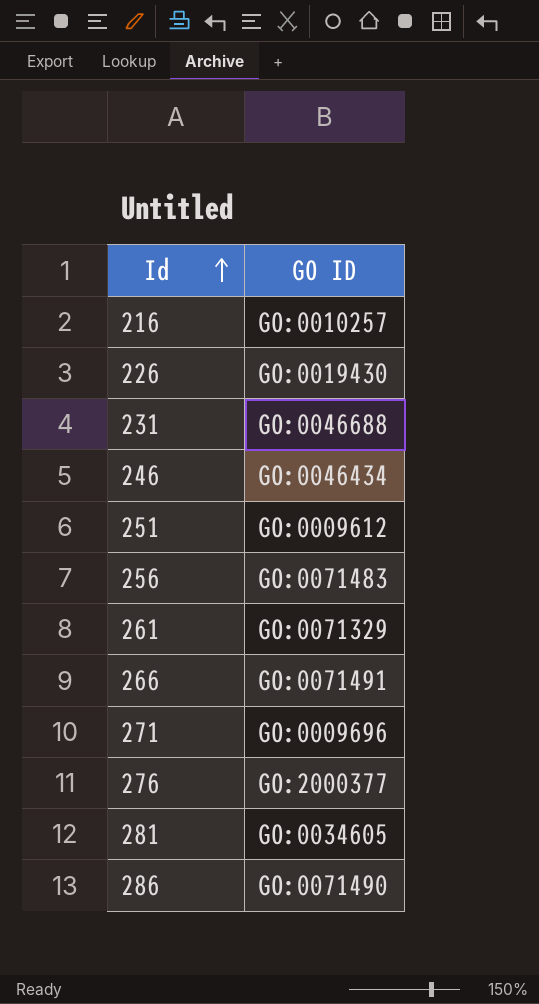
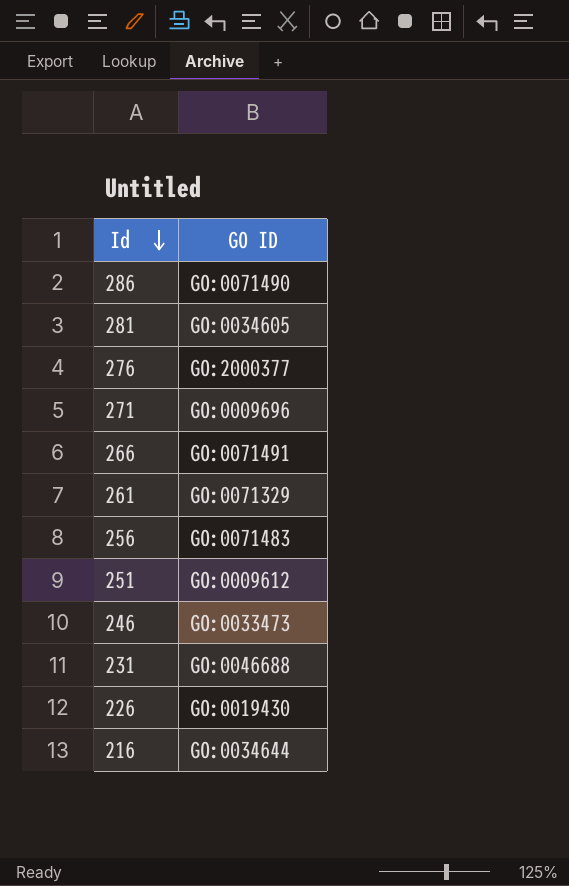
row order: Id ascending -> Id descending
246 | GO ID: GO:0046434 -> GO:0033473
216 | GO ID: GO:0010257 -> GO:0034644

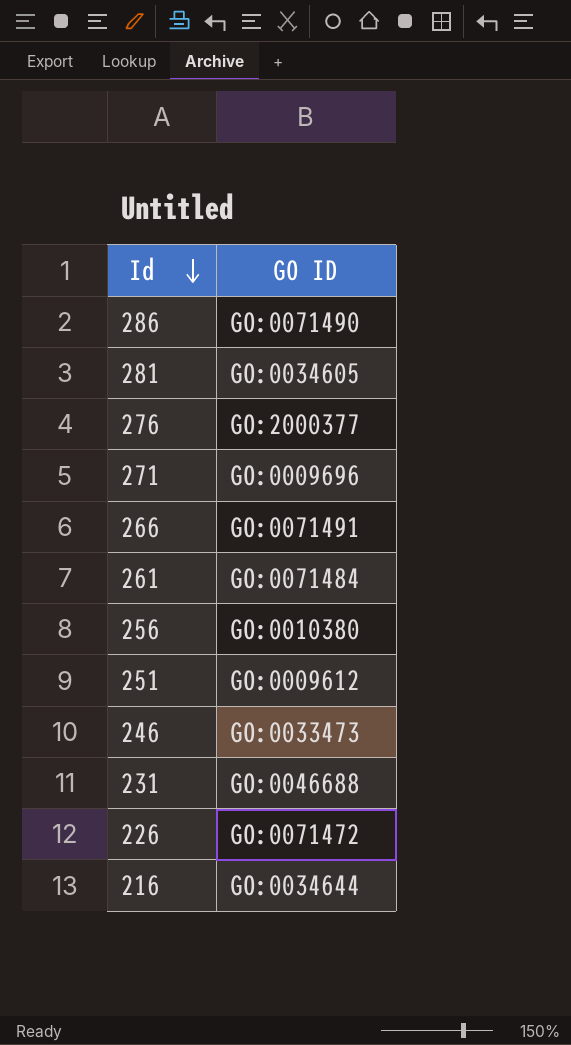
261 | GO ID: GO:0071329 -> GO:0071484
256 | GO ID: GO:0071483 -> GO:0010380
226 | GO ID: GO:0019430 -> GO:0071472

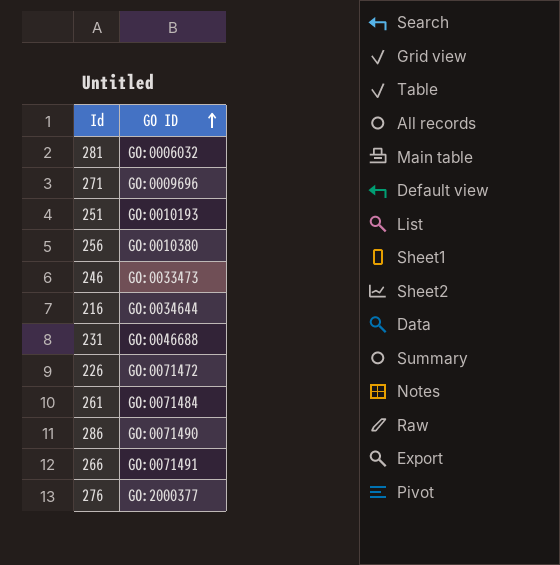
row order: Id descending -> GO ID ascending
281 | GO ID: GO:0034605 -> GO:0006032
251 | GO ID: GO:0009612 -> GO:0010193

